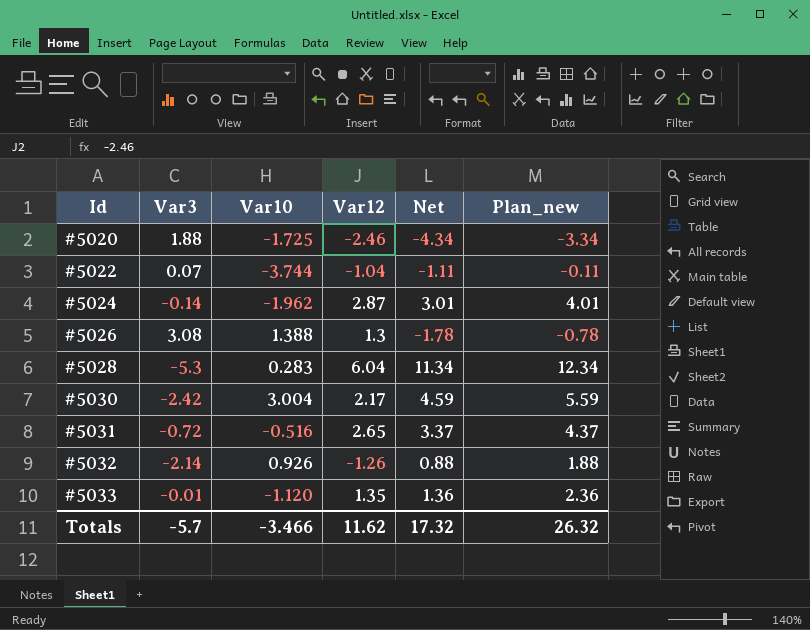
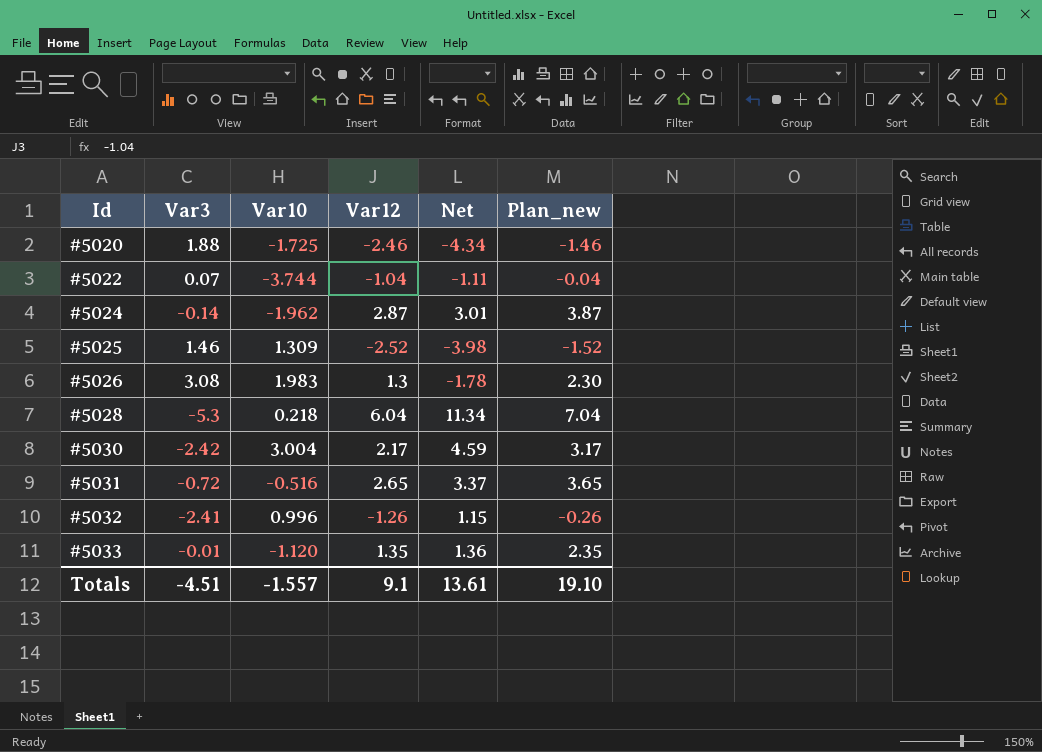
column Plan_new | formula: [Net] + 1 -> [Var12] + 1
row #5025: none -> 1.46 | 1.309 | -2.52 | -3.98 | -1.52
#5026 | Var10: 1.388 -> 1.983
#5028 | Var10: 0.283 -> 0.218
#5032 | Var3: -2.14 -> -2.41
#5032 | Var10: 0.926 -> 0.996
#5032 | Net: 0.88 -> 1.15
Totals | Var3: -5.7 -> -4.51
Totals | Var10: -3.466 -> -1.557
Totals | Var12: 11.62 -> 9.1
Totals | Net: 17.32 -> 13.61
Totals | Plan_new: 26.32 -> 19.10

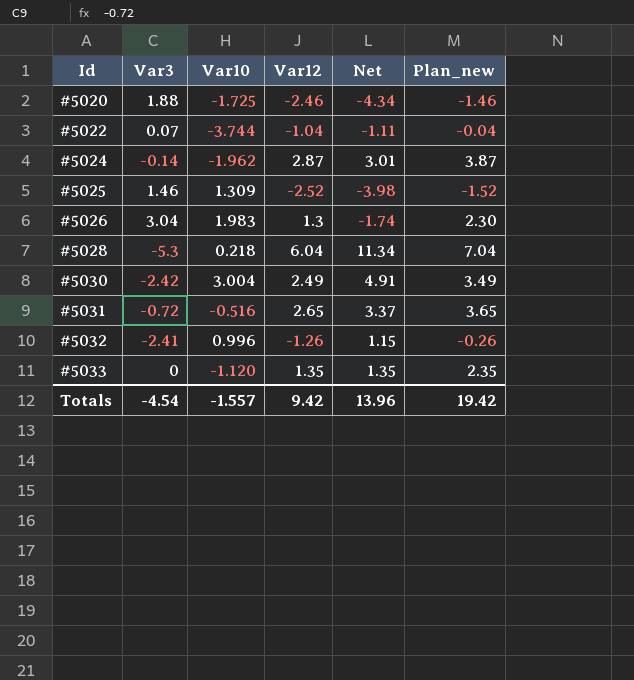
#5026 | Var3: 3.08 -> 3.04
#5026 | Net: -1.78 -> -1.74
#5030 | Var12: 2.17 -> 2.49
#5030 | Net: 4.59 -> 4.91
#5030 | Plan_new: 3.17 -> 3.49
#5033 | Var3: -0.01 -> 0
#5033 | Net: 1.36 -> 1.35
Totals | Var3: -4.51 -> -4.54
Totals | Var12: 9.1 -> 9.42
Totals | Net: 13.61 -> 13.96
Totals | Plan_new: 19.10 -> 19.42

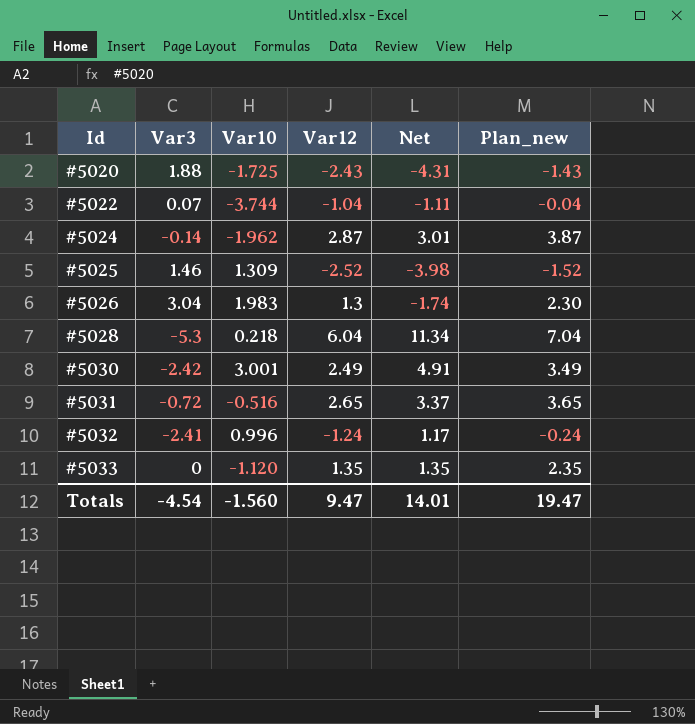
#5020 | Var12: -2.46 -> -2.43
#5020 | Net: -4.34 -> -4.31
#5020 | Plan_new: -1.46 -> -1.43
#5030 | Var10: 3.004 -> 3.001
#5032 | Var12: -1.26 -> -1.24
#5032 | Net: 1.15 -> 1.17
#5032 | Plan_new: -0.26 -> -0.24
Totals | Var10: -1.557 -> -1.560
Totals | Var12: 9.42 -> 9.47
Totals | Net: 13.96 -> 14.01
Totals | Plan_new: 19.42 -> 19.47

